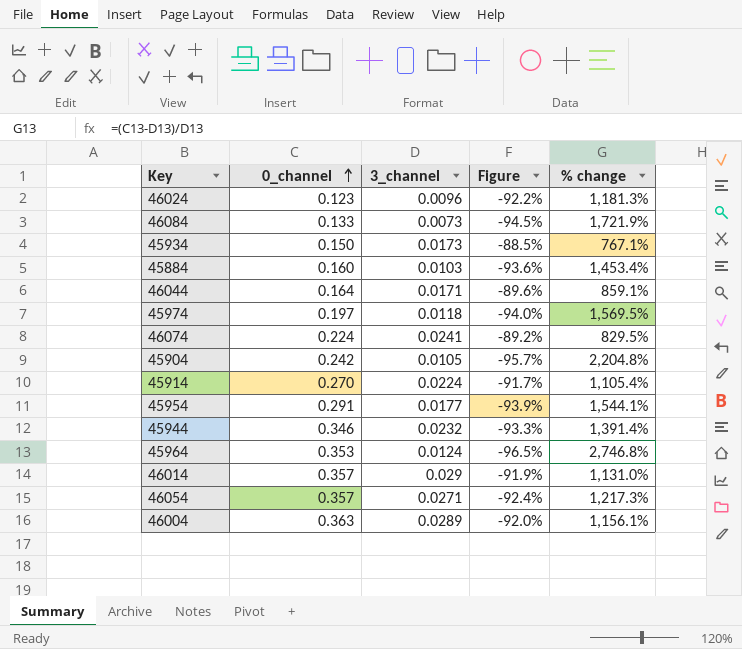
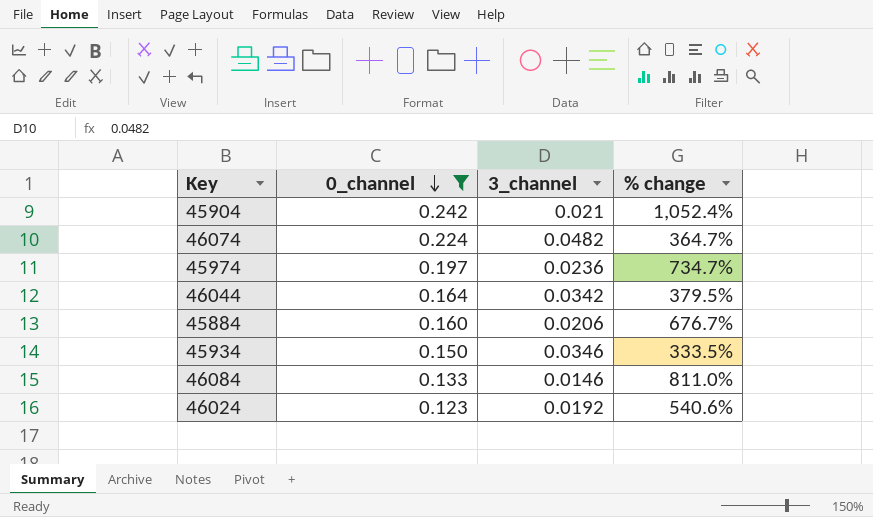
filter: none -> 0_channel <= 0.242
row order: 0_channel ascending -> 0_channel descending
column Figure | formula: ([3_channel] - [0_channel]) / [0_channel] -> none
45904 | 3_channel: 0.0105 -> 0.021
45904 | % change: 2,204.8% -> 1,052.4%
46074 | 3_channel: 0.0241 -> 0.0482
46074 | % change: 829.5% -> 364.7%
45974 | 3_channel: 0.0118 -> 0.0236
45974 | % change: 1,569.5% -> 734.7%
46044 | 3_channel: 0.0171 -> 0.0342
46044 | % change: 859.1% -> 379.5%
45884 | 3_channel: 0.0103 -> 0.0206
45884 | % change: 1,453.4% -> 676.7%
45934 | 3_channel: 0.0173 -> 0.0346
45934 | % change: 767.1% -> 333.5%
46084 | 3_channel: 0.0073 -> 0.0146
46084 | % change: 1,721.9% -> 811.0%
46024 | 3_channel: 0.0096 -> 0.0192
46024 | % change: 1,181.3% -> 540.6%

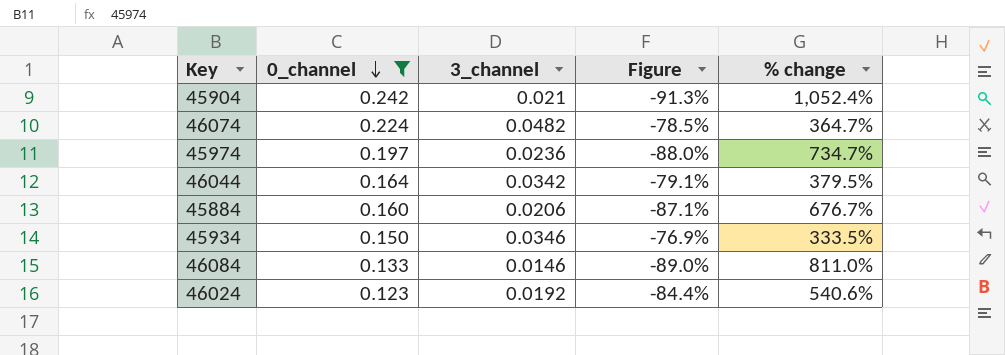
column Figure | formula: none -> ([3_channel] - [0_channel]) / [0_channel]

